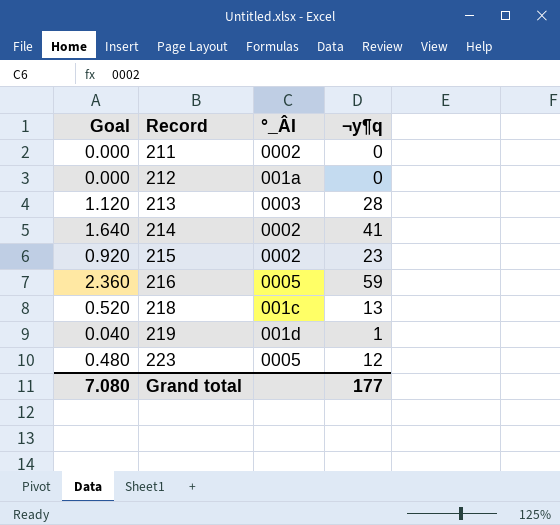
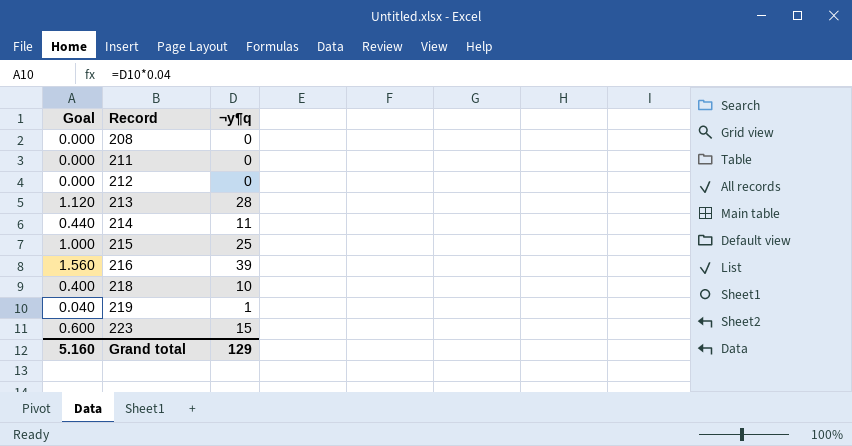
column °_ÂI | position: 3 -> none
row 208: none -> 0.000 | 0
214 | Goal: 1.640 -> 0.440
214 | ¬y¶q: 41 -> 11
215 | Goal: 0.920 -> 1.000
215 | ¬y¶q: 23 -> 25
216 | Goal: 2.360 -> 1.560
216 | ¬y¶q: 59 -> 39
218 | Goal: 0.520 -> 0.400
218 | ¬y¶q: 13 -> 10
223 | Goal: 0.480 -> 0.600
223 | ¬y¶q: 12 -> 15
Grand total | Goal: 7.080 -> 5.160
Grand total | ¬y¶q: 177 -> 129

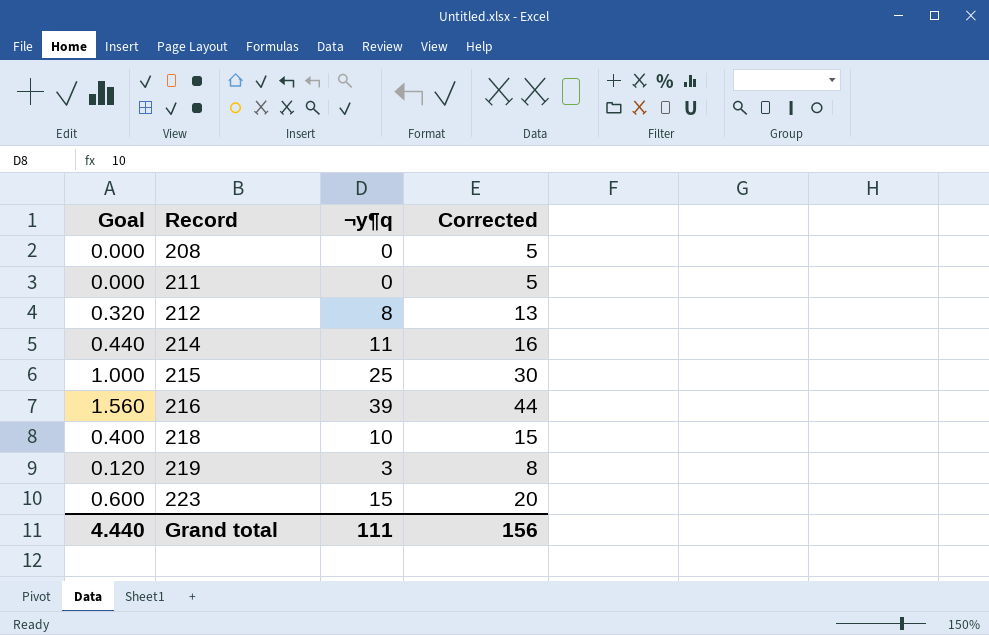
column Corrected | formula: none -> [¬y¶q] + 5
row 213: 1.120 | 28 -> none
212 | Goal: 0.000 -> 0.320
212 | ¬y¶q: 0 -> 8
219 | Goal: 0.040 -> 0.120
219 | ¬y¶q: 1 -> 3
Grand total | Goal: 5.160 -> 4.440
Grand total | ¬y¶q: 129 -> 111

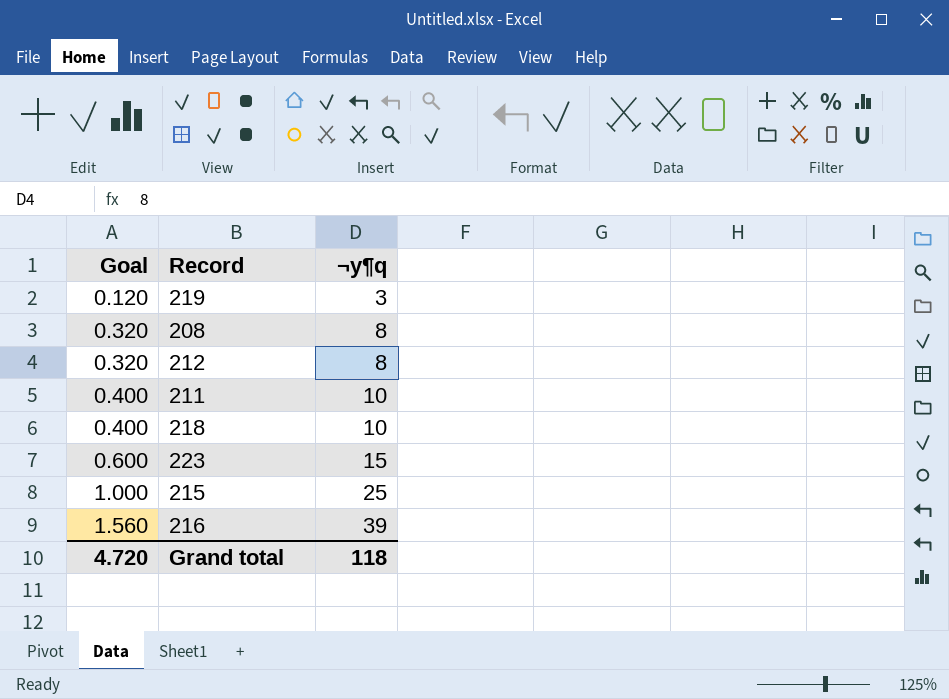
row order: Record ascending -> Goal ascending
column Corrected | formula: [¬y¶q] + 5 -> none
row 214: 0.440 | 11 | 16 -> none
208 | Goal: 0.000 -> 0.320
208 | ¬y¶q: 0 -> 8
211 | Goal: 0.000 -> 0.400
211 | ¬y¶q: 0 -> 10
Grand total | Goal: 4.440 -> 4.720
Grand total | ¬y¶q: 111 -> 118

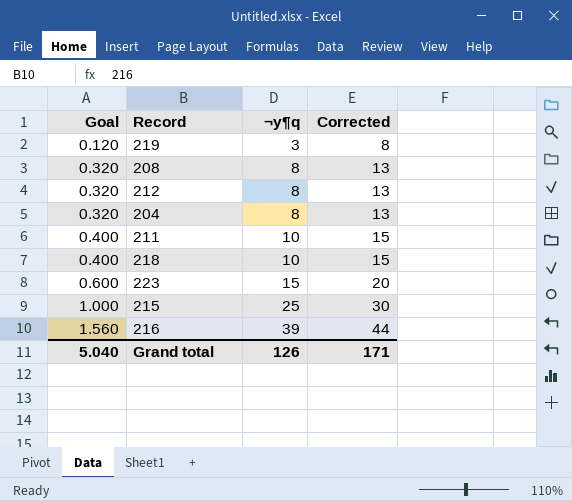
column Corrected | formula: none -> [¬y¶q] + 5
row 204: none -> 0.320 | 8 | 13
Grand total | Goal: 4.720 -> 5.040
Grand total | ¬y¶q: 118 -> 126

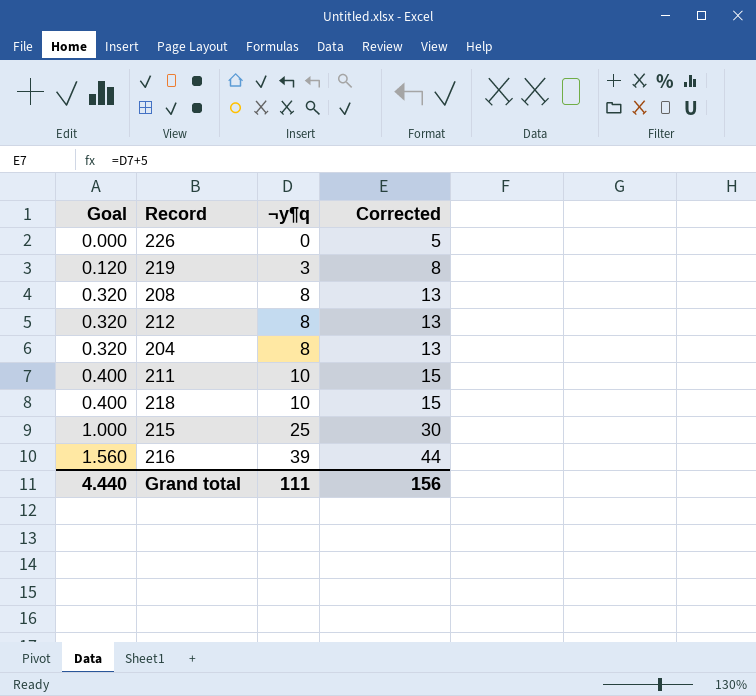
row 223: 0.600 | 15 | 20 -> none
row 226: none -> 0.000 | 0 | 5
Grand total | Goal: 5.040 -> 4.440
Grand total | ¬y¶q: 126 -> 111
Grand total | Corrected: 171 -> 156

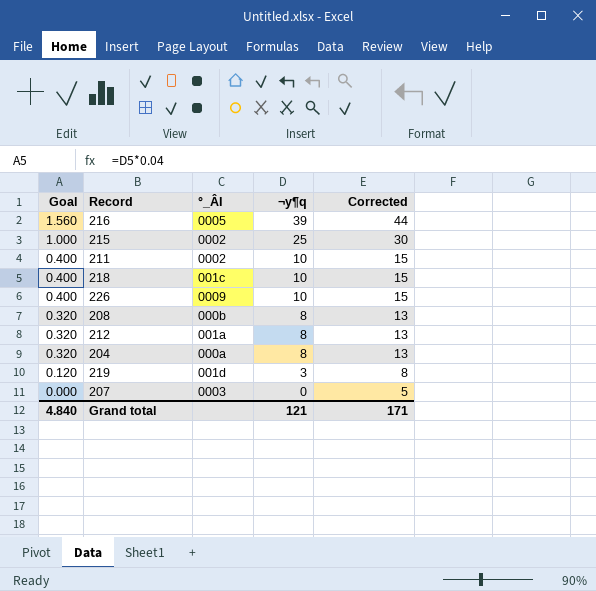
row order: Goal ascending -> Goal descending
column °_ÂI | position: none -> 3
226 | Goal: 0.000 -> 0.400
226 | ¬y¶q: 0 -> 10
226 | Corrected: 5 -> 15
row 207: none -> 0.000 | 0003 | 0 | 5
Grand total | Goal: 4.440 -> 4.840
Grand total | ¬y¶q: 111 -> 121
Grand total | Corrected: 156 -> 171

